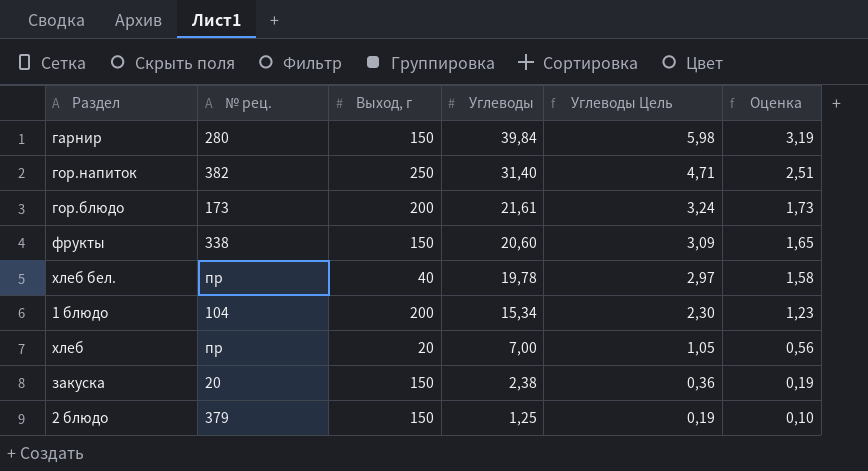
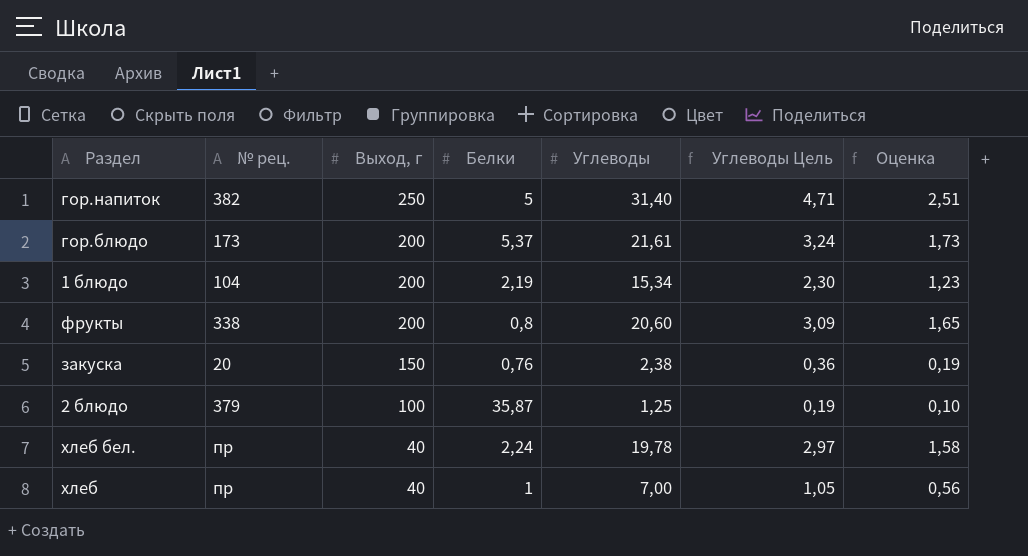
row order: Углеводы descending -> Выход, г descending
column Белки | position: none -> 4
row гарнир: 280 | 150 | 39,84 | 5,98 | 3,19 -> none
фрукты | Выход, г: 150 -> 200
2 блюдо | Выход, г: 150 -> 100
хлеб | Выход, г: 20 -> 40

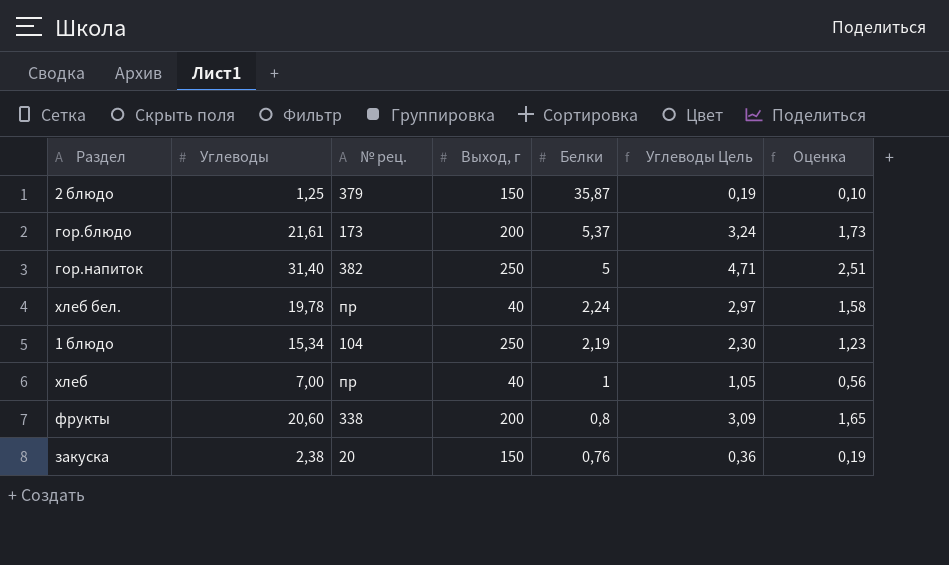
row order: Выход, г descending -> Белки descending
column Углеводы | position: 5 -> 2
2 блюдо | Выход, г: 100 -> 150
1 блюдо | Выход, г: 200 -> 250

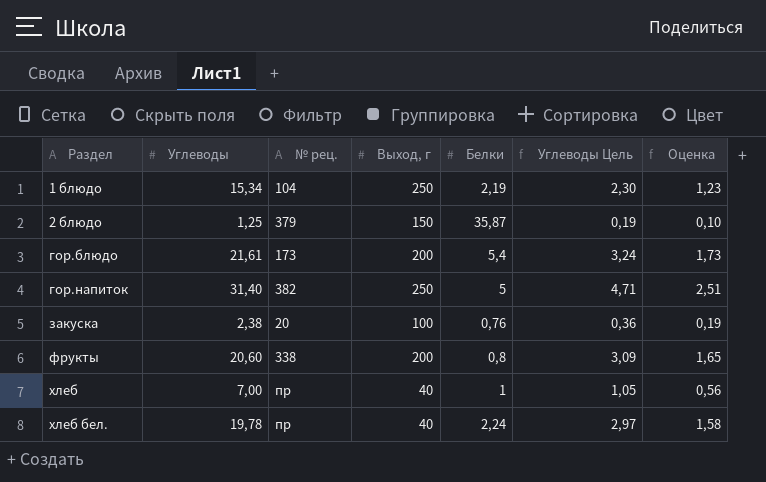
row order: Белки descending -> Раздел ascending
гор.блюдо | Белки: 5,37 -> 5,4
закуска | Выход, г: 150 -> 100

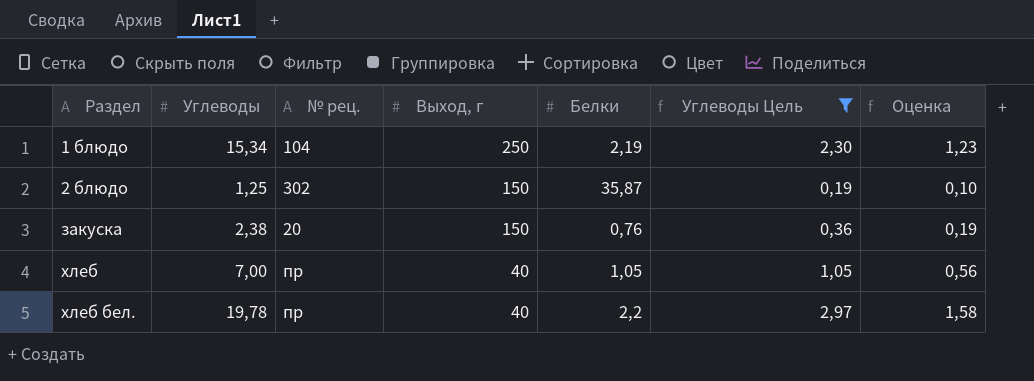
filter: none -> Углеводы Цель <= 2,97
2 блюдо | № рец.: 379 -> 302
закуска | Выход, г: 100 -> 150
хлеб | Белки: 1 -> 1,05
хлеб бел. | Белки: 2,24 -> 2,2

